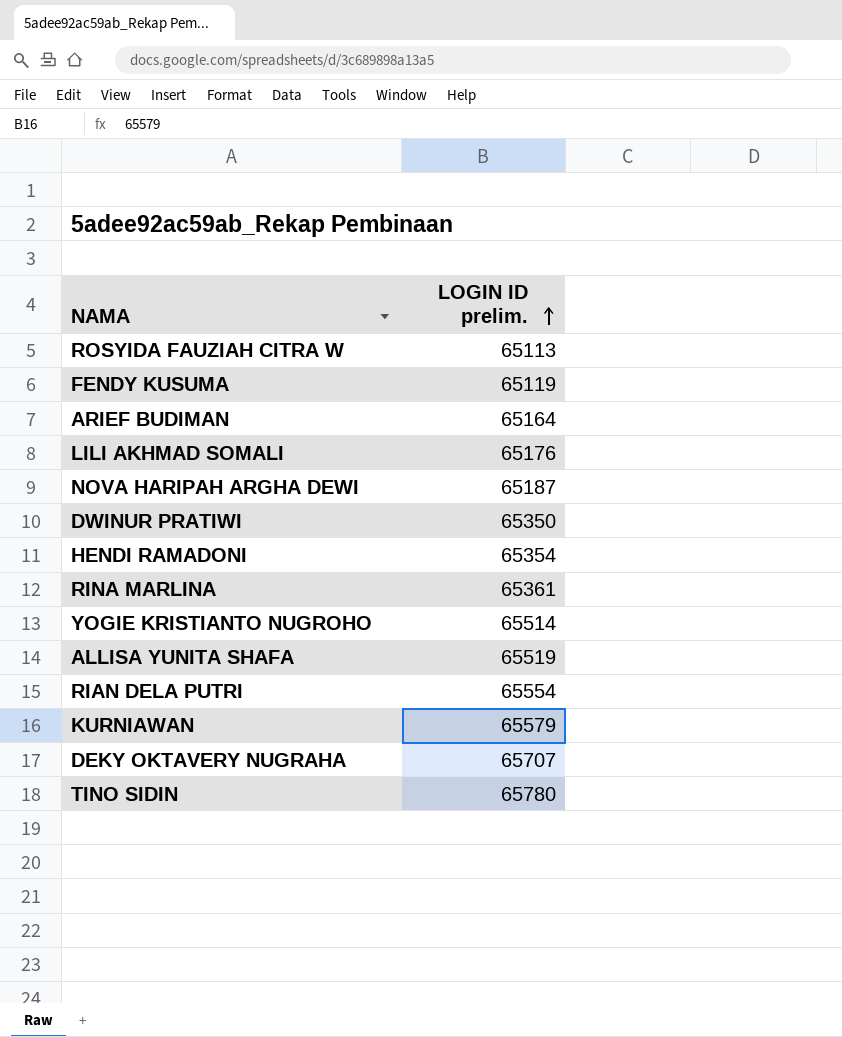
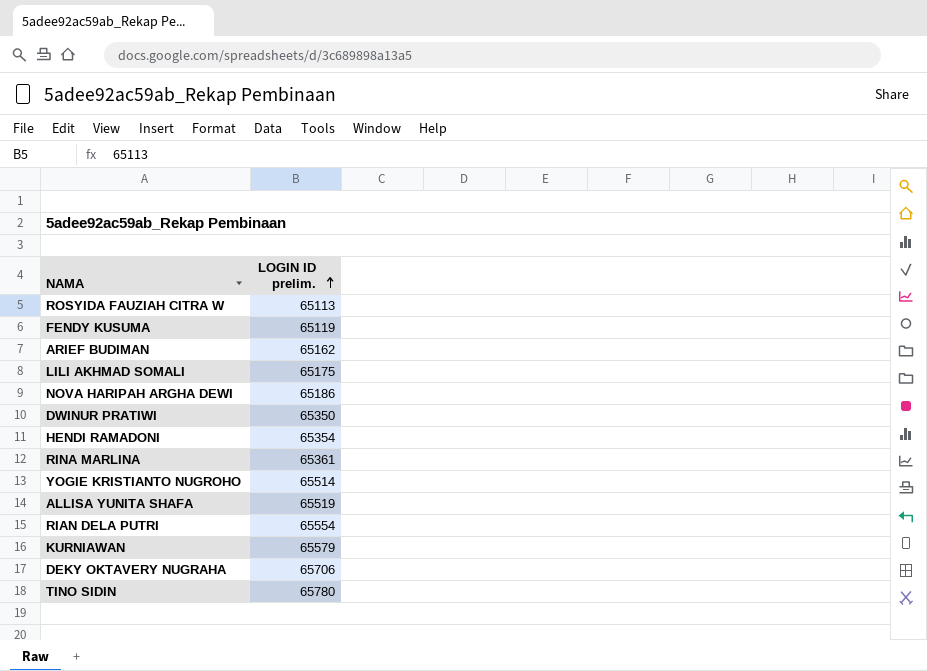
ARIEF BUDIMAN | LOGIN ID prelim.: 65164 -> 65162
LILI AKHMAD SOMALI | LOGIN ID prelim.: 65176 -> 65175
NOVA HARIPAH ARGHA DEWI | LOGIN ID prelim.: 65187 -> 65186
DEKY OKTAVERY NUGRAHA | LOGIN ID prelim.: 65707 -> 65706

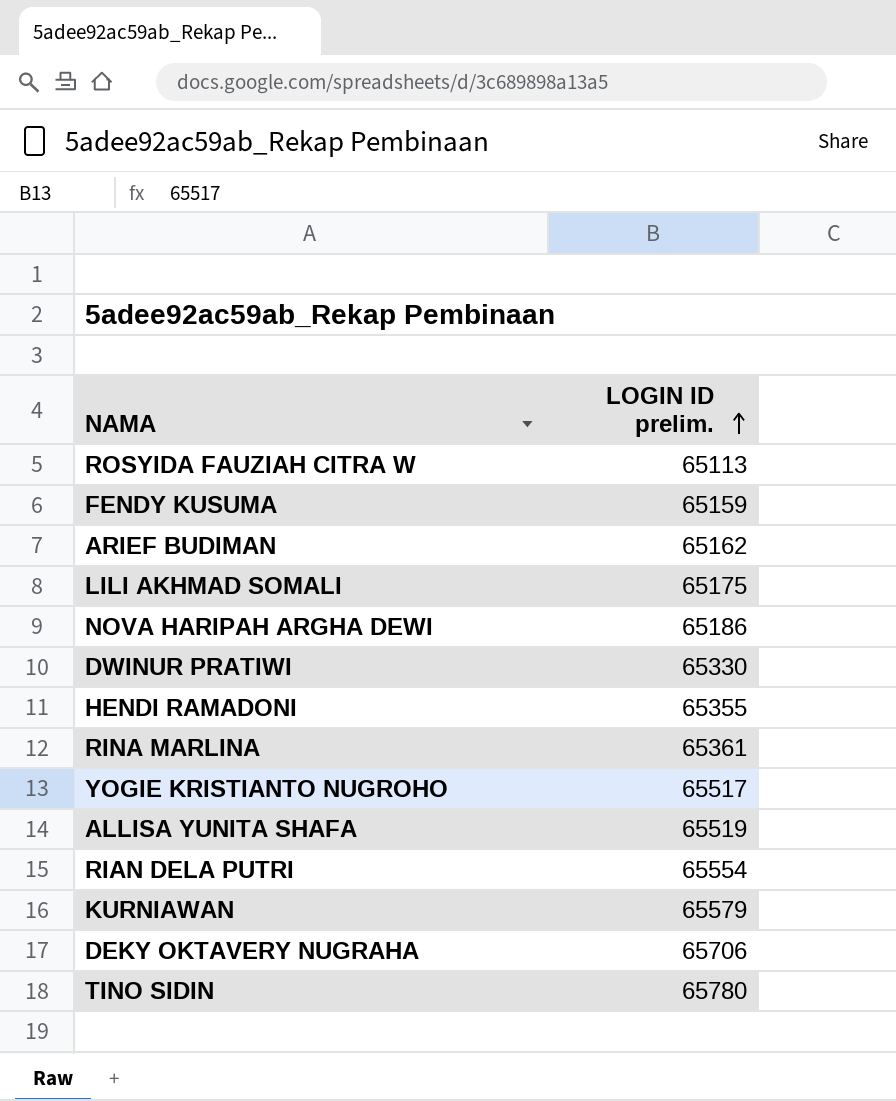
FENDY KUSUMA | LOGIN ID prelim.: 65119 -> 65159
DWINUR PRATIWI | LOGIN ID prelim.: 65350 -> 65330
HENDI RAMADONI | LOGIN ID prelim.: 65354 -> 65355
YOGIE KRISTIANTO NUGROHO | LOGIN ID prelim.: 65514 -> 65517

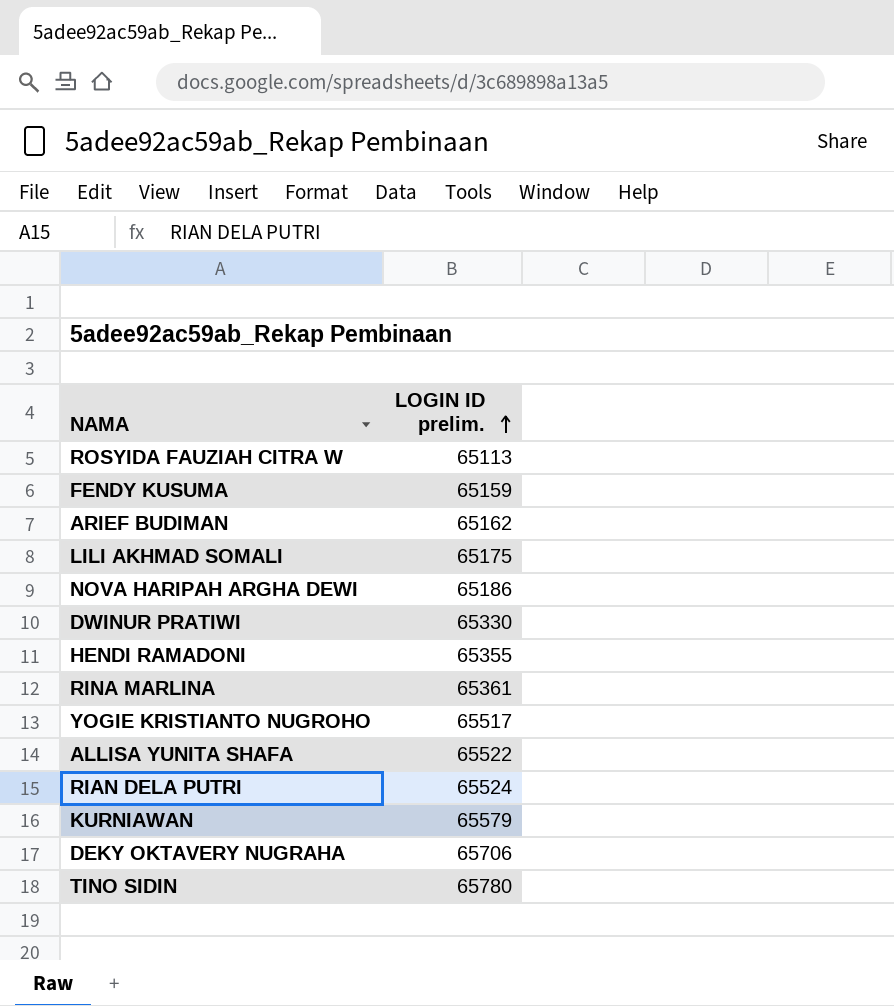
ALLISA YUNITA SHAFA | LOGIN ID prelim.: 65519 -> 65522
RIAN DELA PUTRI | LOGIN ID prelim.: 65554 -> 65524

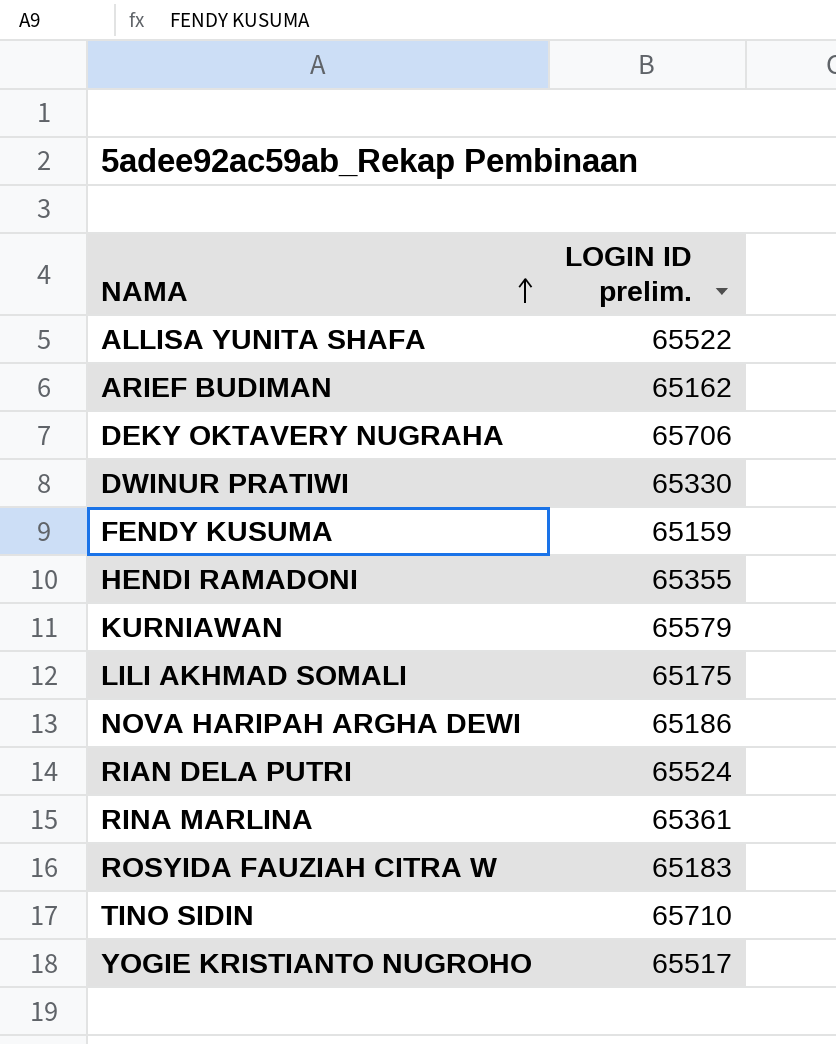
row order: LOGIN ID prelim. ascending -> NAMA ascending
ROSYIDA FAUZIAH CITRA W | LOGIN ID prelim.: 65113 -> 65183
TINO SIDIN | LOGIN ID prelim.: 65780 -> 65710

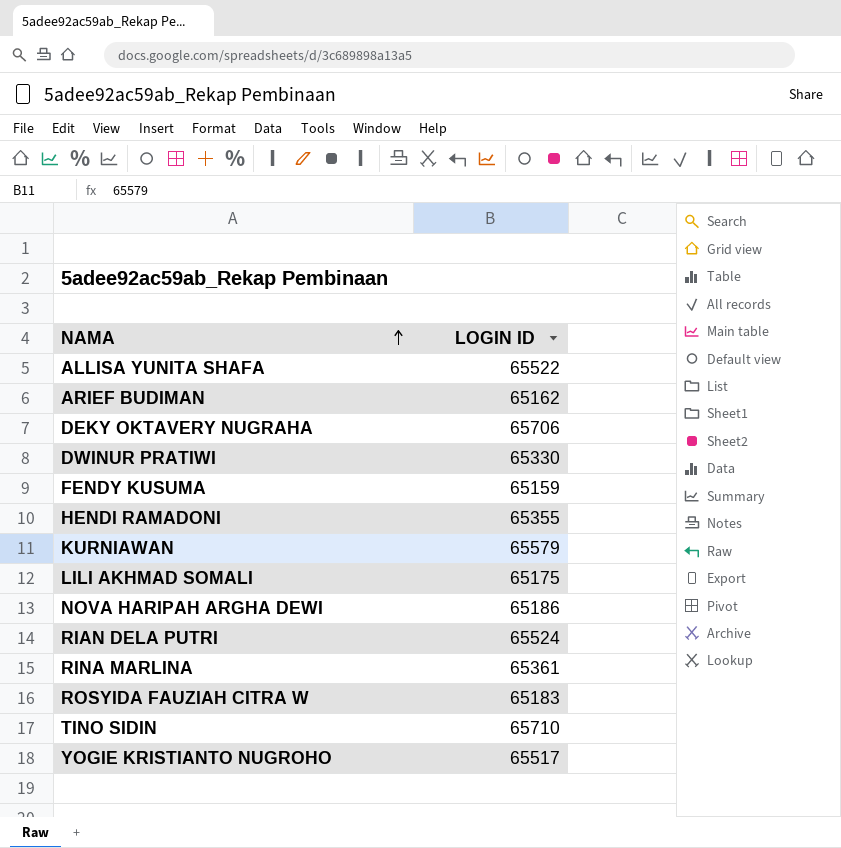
column name: LOGIN ID prelim. -> LOGIN ID

